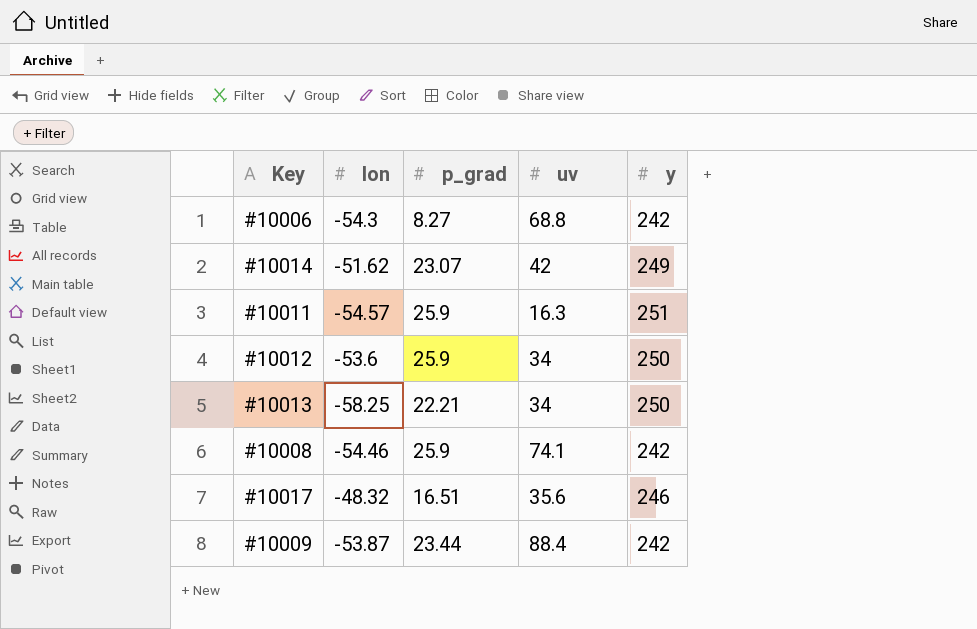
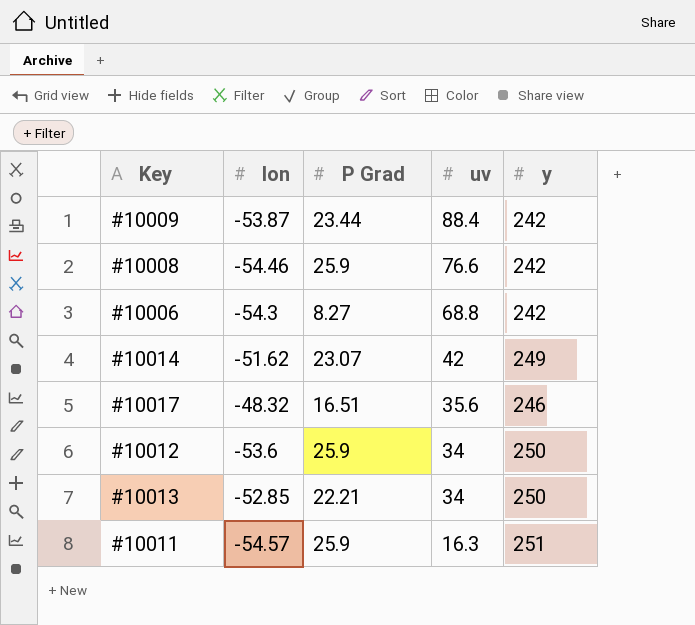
row order: none -> uv descending
column name: p_grad -> P Grad
#10008 | uv: 74.1 -> 76.6
#10013 | lon: -58.25 -> -52.85

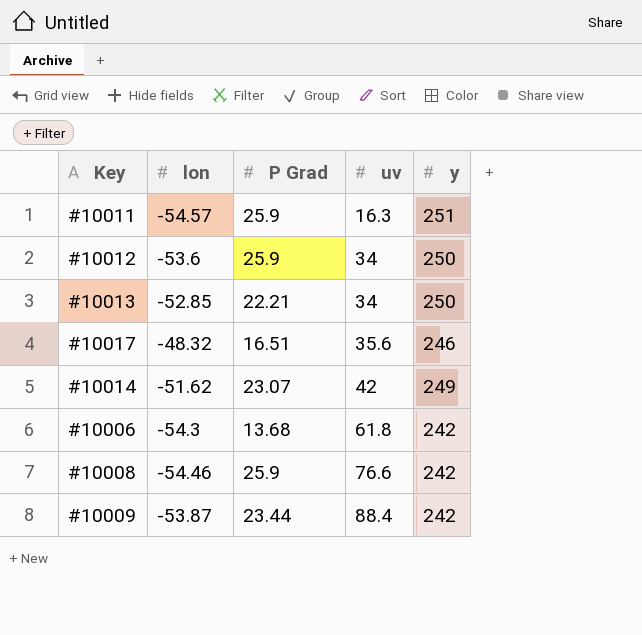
row order: uv descending -> uv ascending
#10006 | P Grad: 8.27 -> 13.68
#10006 | uv: 68.8 -> 61.8

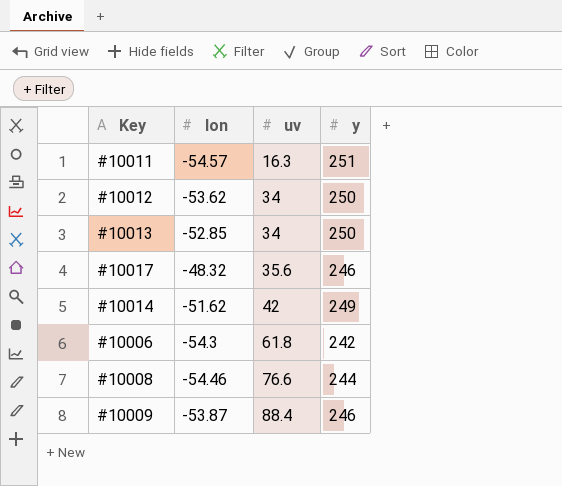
column P Grad | position: 3 -> none
#10012 | lon: -53.6 -> -53.62
#10008 | y: 242 -> 244
#10009 | y: 242 -> 246

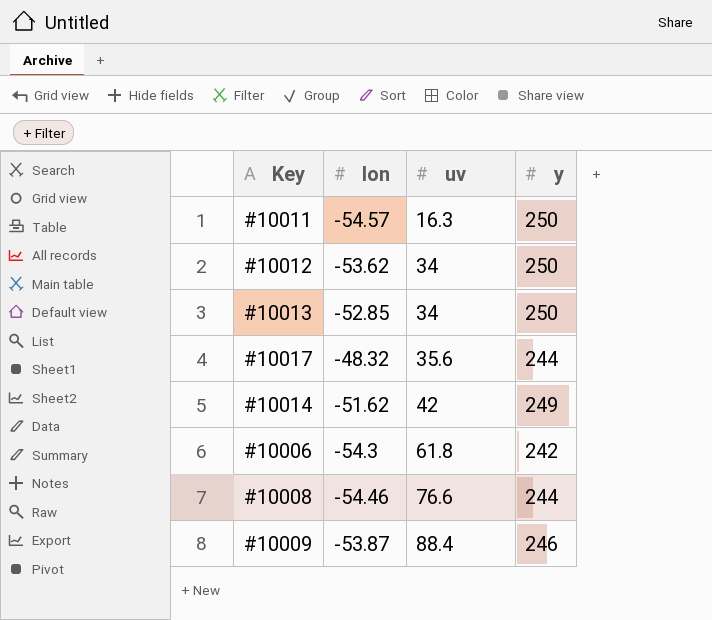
#10011 | y: 251 -> 250
#10017 | y: 246 -> 244

